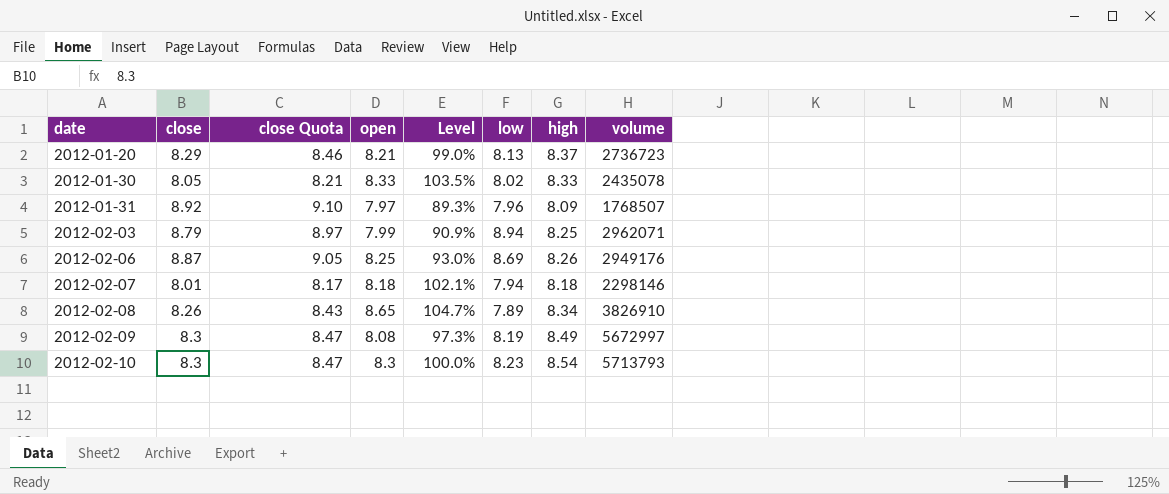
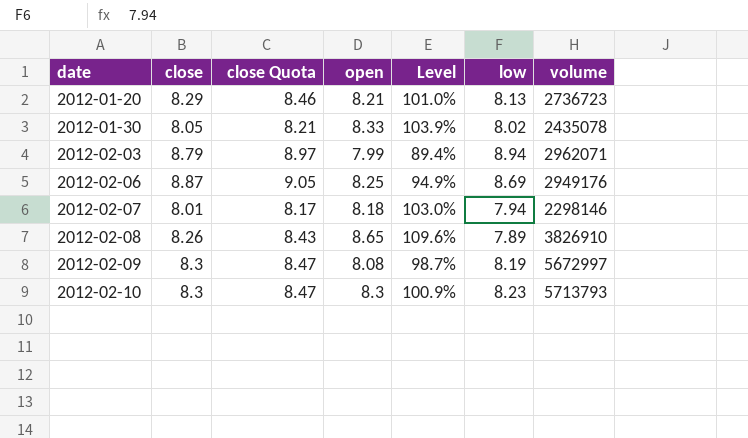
column high | position: 7 -> none
column Level | formula: [open] / [close] -> [open] / [low]
row 2012-01-31: 8.92 | 9.10 | 7.97 | 89.3% | 7.96 | 8.09 | 1768507 -> none

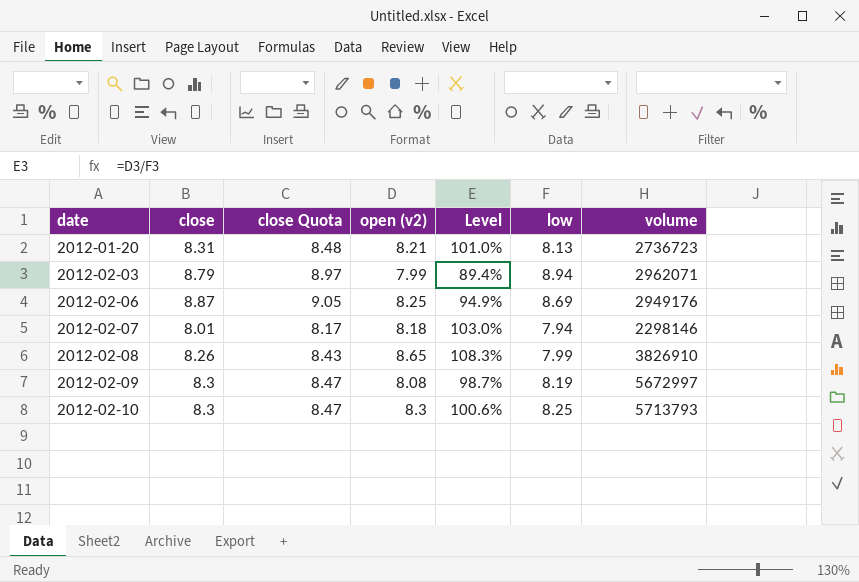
column name: open -> open (v2)
row 2012-01-30: 8.05 | 8.21 | 8.33 | 103.9% | 8.02 | 2435078 -> none
2012-01-20 | close: 8.29 -> 8.31
2012-01-20 | close Quota: 8.46 -> 8.48
2012-02-08 | Level: 109.6% -> 108.3%
2012-02-08 | low: 7.89 -> 7.99
2012-02-10 | Level: 100.9% -> 100.6%
2012-02-10 | low: 8.23 -> 8.25

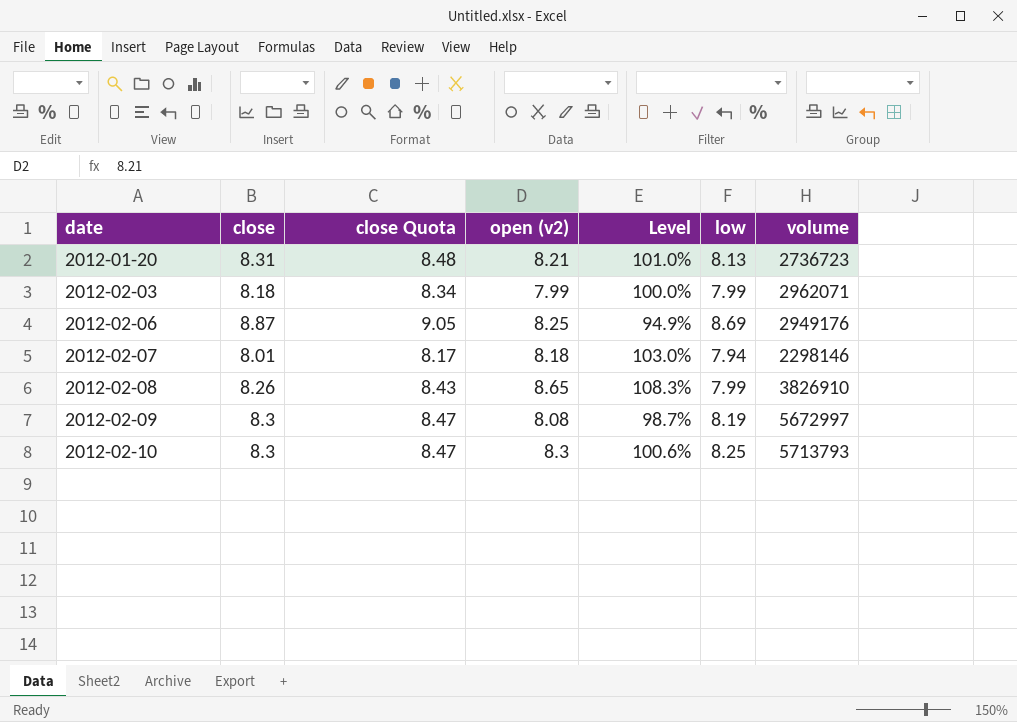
2012-02-03 | close: 8.79 -> 8.18
2012-02-03 | close Quota: 8.97 -> 8.34
2012-02-03 | Level: 89.4% -> 100.0%
2012-02-03 | low: 8.94 -> 7.99

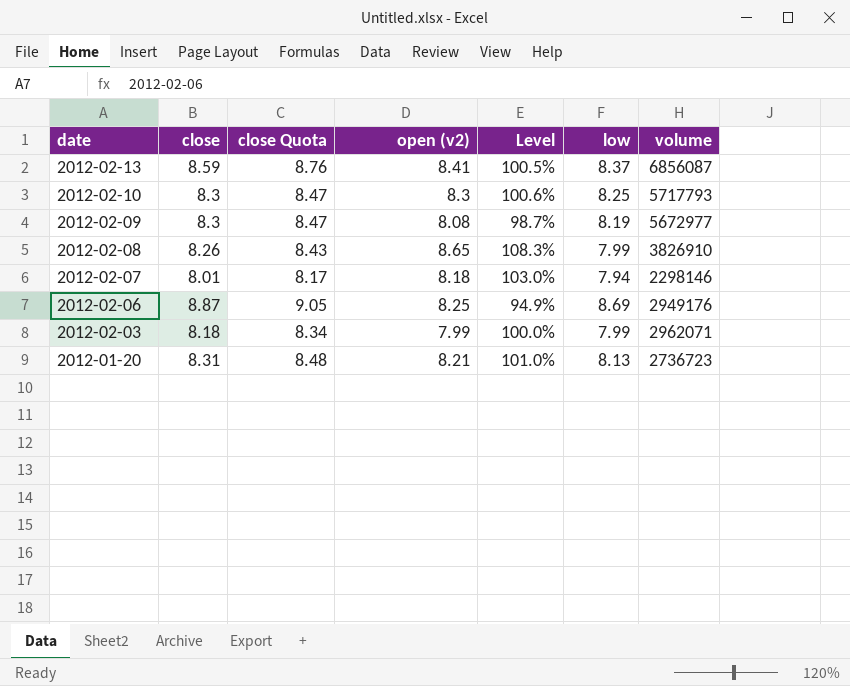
row order: date ascending -> date descending
row 2012-02-13: none -> 8.59 | 8.76 | 8.41 | 100.5% | 8.37 | 6856087
2012-02-10 | volume: 5713793 -> 5717793
2012-02-09 | volume: 5672997 -> 5672977

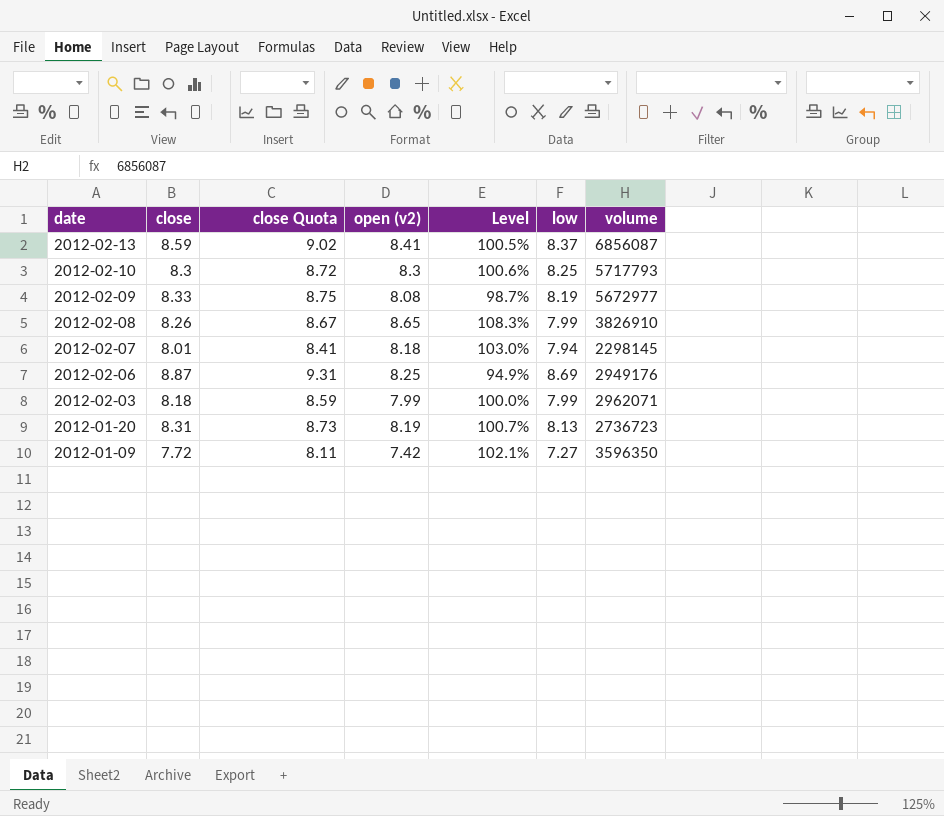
column close Quota | formula: [close] * 1.02 -> [close] * 1.05
2012-02-09 | close: 8.3 -> 8.33
2012-02-07 | volume: 2298146 -> 2298145
2012-01-20 | open (v2): 8.21 -> 8.19
2012-01-20 | Level: 101.0% -> 100.7%
row 2012-01-09: none -> 7.72 | 8.11 | 7.42 | 102.1% | 7.27 | 3596350

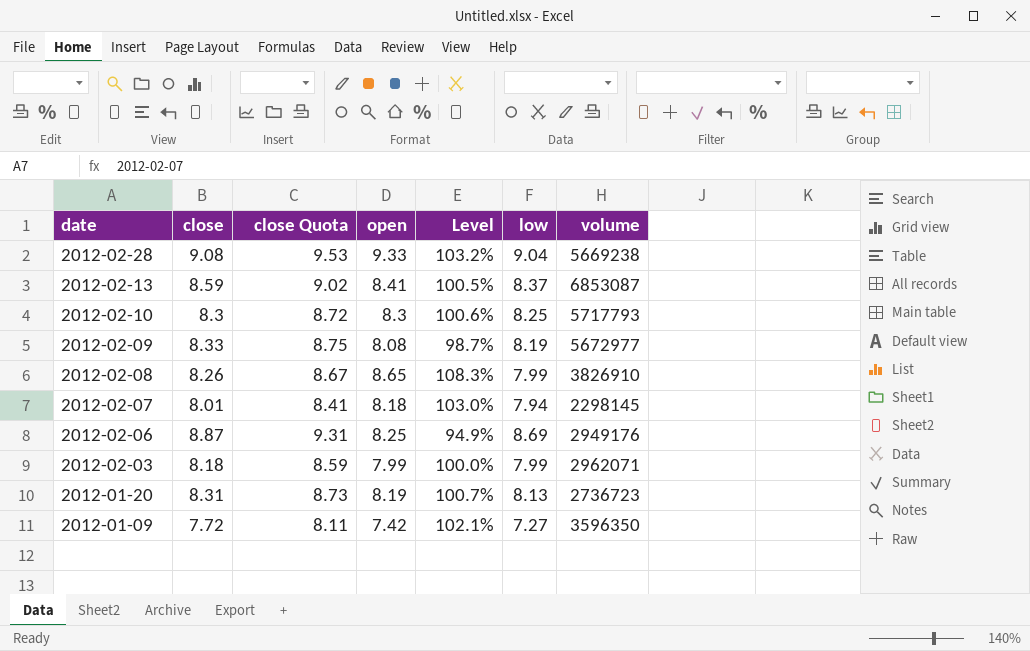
column name: open (v2) -> open
row 2012-02-28: none -> 9.08 | 9.53 | 9.33 | 103.2% | 9.04 | 5669238
2012-02-13 | volume: 6856087 -> 6853087

